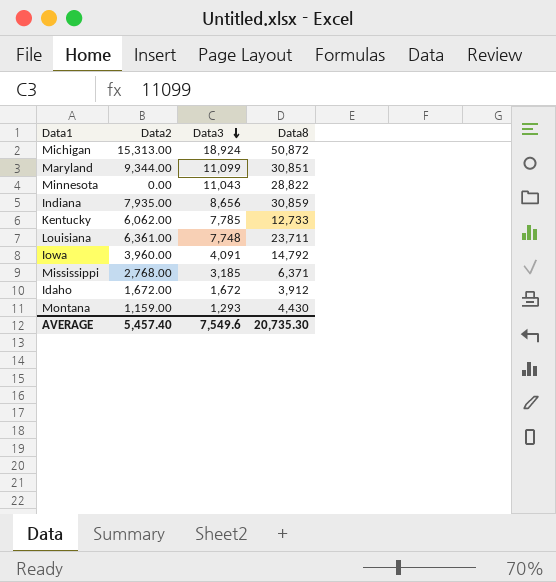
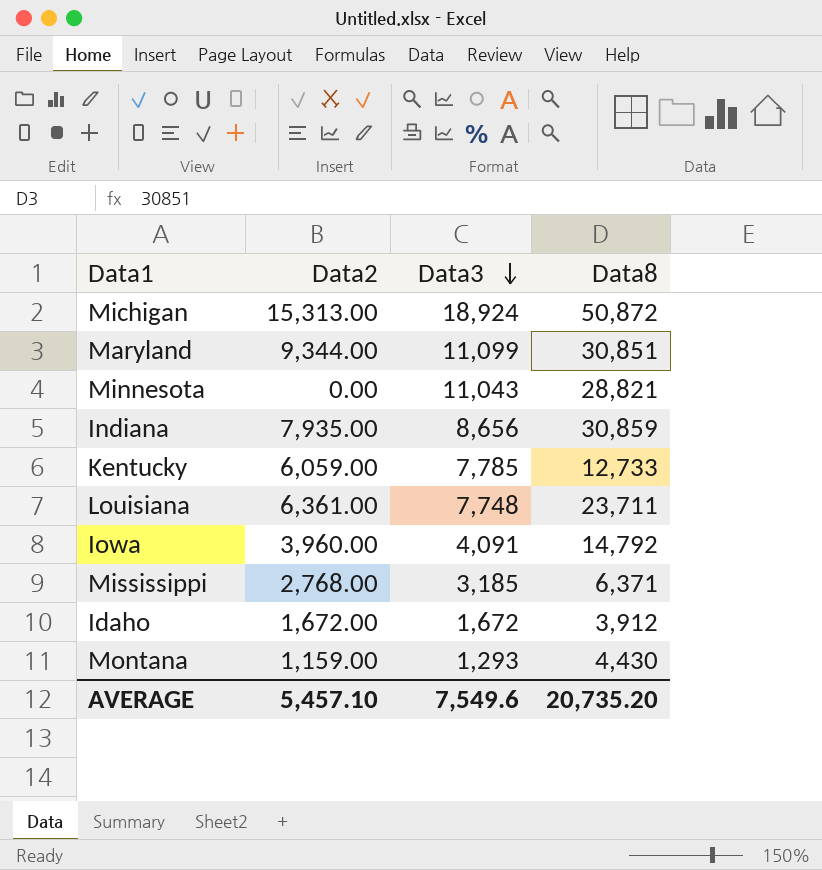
Minnesota | Data8: 28,822 -> 28,821
Kentucky | Data2: 6,062.00 -> 6,059.00
AVERAGE | Data2: 5,457.40 -> 5,457.10
AVERAGE | Data8: 20,735.30 -> 20,735.20

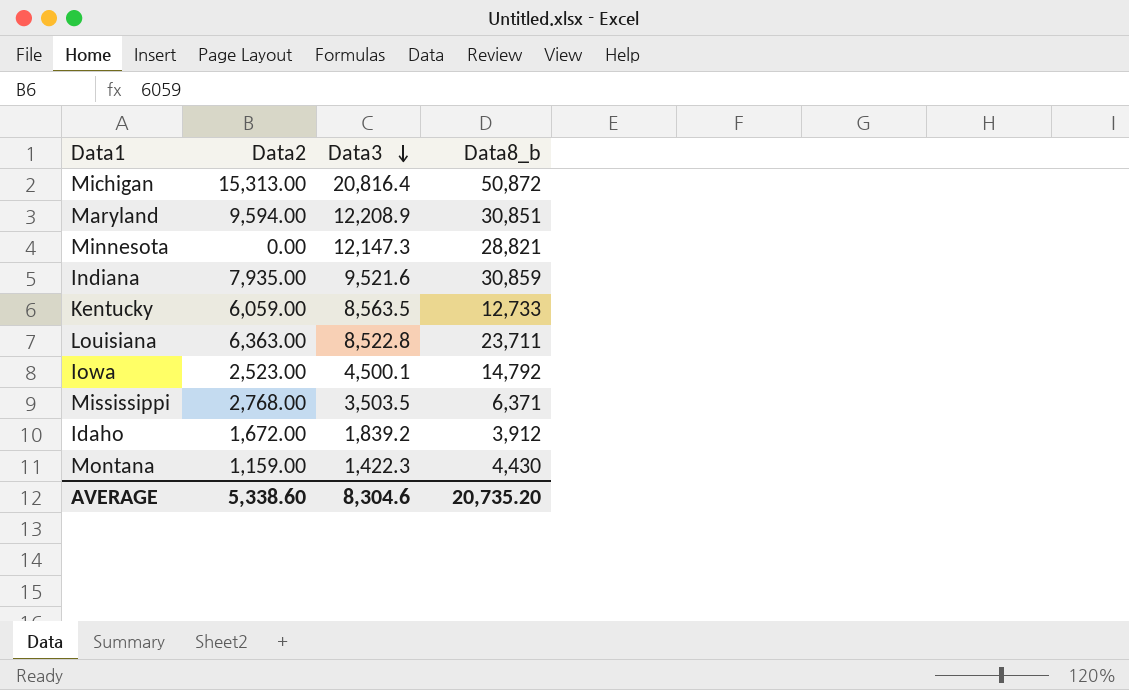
column name: Data8 -> Data8_b
Michigan | Data3: 18,924 -> 20,816.4
Maryland | Data2: 9,344.00 -> 9,594.00
Maryland | Data3: 11,099 -> 12,208.9
Minnesota | Data3: 11,043 -> 12,147.3
Indiana | Data3: 8,656 -> 9,521.6
Kentucky | Data3: 7,785 -> 8,563.5
Louisiana | Data2: 6,361.00 -> 6,363.00
Louisiana | Data3: 7,748 -> 8,522.8
Iowa | Data2: 3,960.00 -> 2,523.00
Iowa | Data3: 4,091 -> 4,500.1
Mississippi | Data3: 3,185 -> 3,503.5
Idaho | Data3: 1,672 -> 1,839.2
Montana | Data3: 1,293 -> 1,422.3
AVERAGE | Data2: 5,457.10 -> 5,338.60
AVERAGE | Data3: 7,549.6 -> 8,304.6

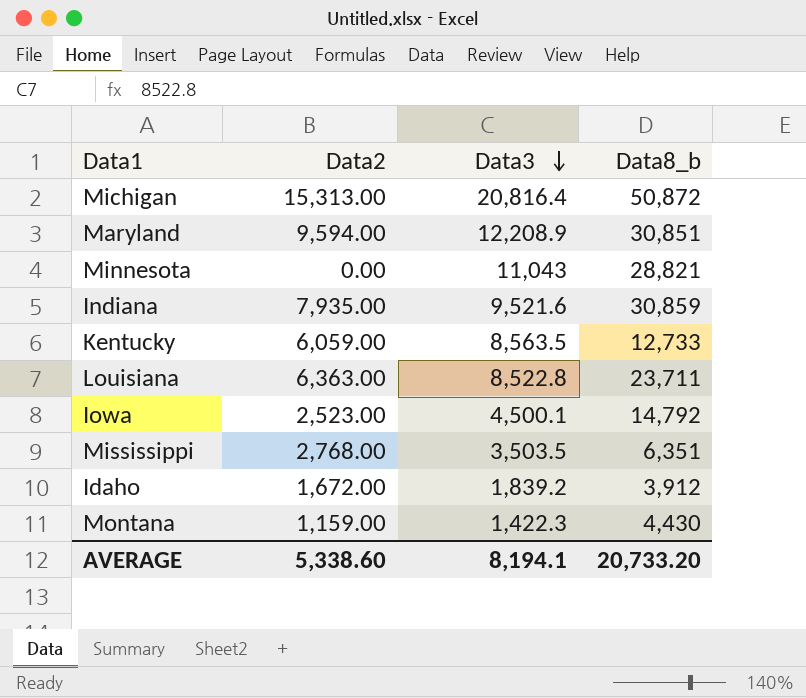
Minnesota | Data3: 12,147.3 -> 11,043
Mississippi | Data8_b: 6,371 -> 6,351
AVERAGE | Data3: 8,304.6 -> 8,194.1
AVERAGE | Data8_b: 20,735.20 -> 20,733.20

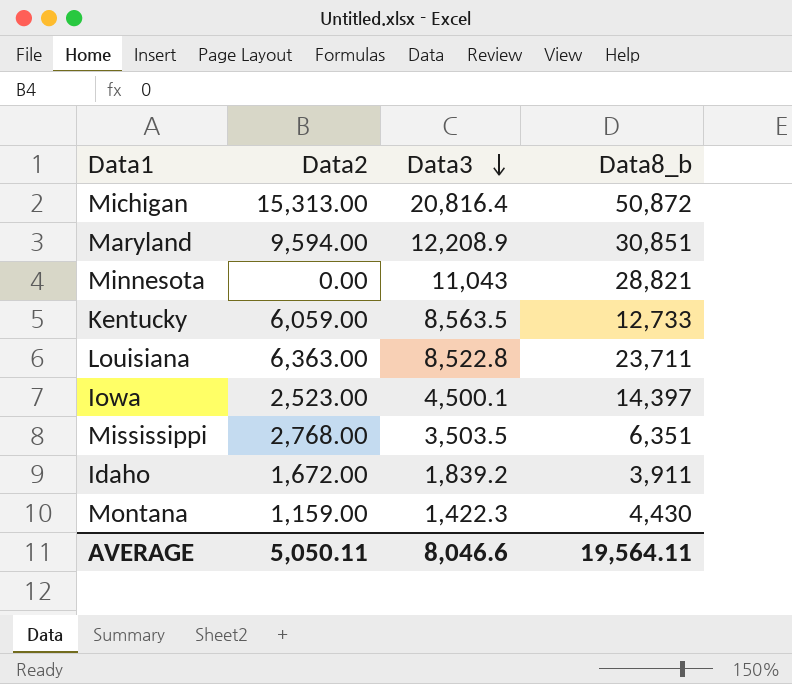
row Indiana: 7,935.00 | 9,521.6 | 30,859 -> none
Iowa | Data8_b: 14,792 -> 14,397
Idaho | Data8_b: 3,912 -> 3,911
AVERAGE | Data2: 5,338.60 -> 5,050.11
AVERAGE | Data3: 8,194.1 -> 8,046.6
AVERAGE | Data8_b: 20,733.20 -> 19,564.11

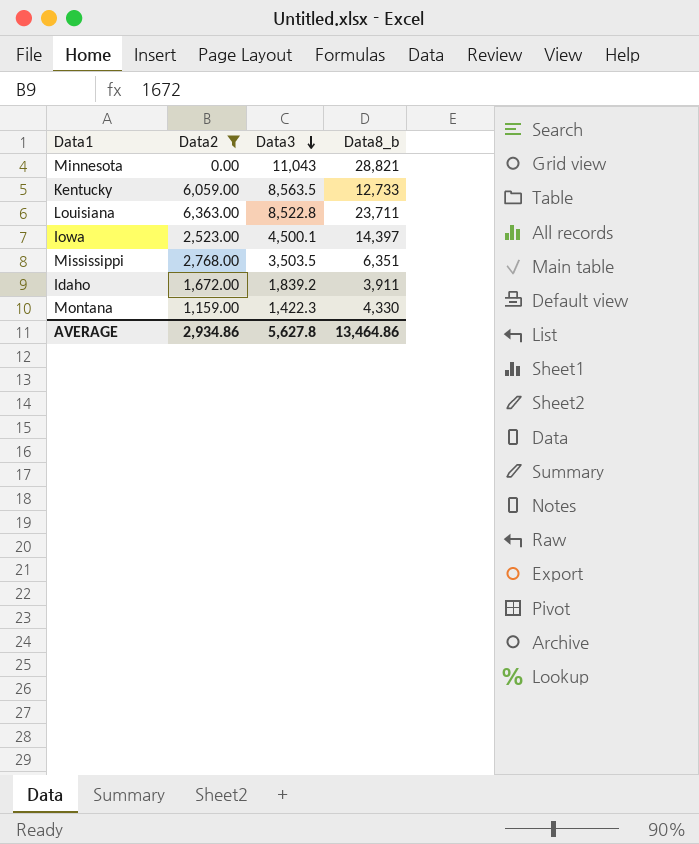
filter: none -> Data2 <= 6,363.00
Montana | Data8_b: 4,430 -> 4,330
AVERAGE | Data2: 5,050.11 -> 2,934.86
AVERAGE | Data3: 8,046.6 -> 5,627.8
AVERAGE | Data8_b: 19,564.11 -> 13,464.86

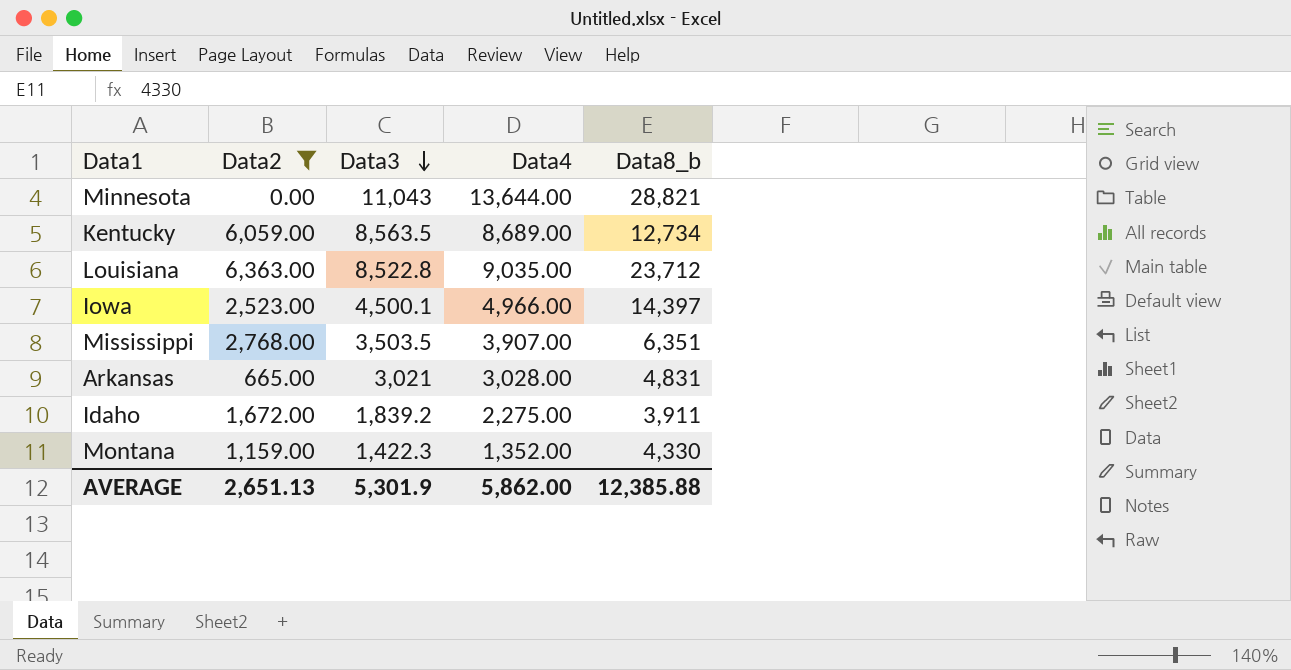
column Data4 | position: none -> 4
Kentucky | Data8_b: 12,733 -> 12,734
Louisiana | Data8_b: 23,711 -> 23,712
row Arkansas: none -> 665.00 | 3,021 | 3,028.00 | 4,831
AVERAGE | Data2: 2,934.86 -> 2,651.13
AVERAGE | Data3: 5,627.8 -> 5,301.9
AVERAGE | Data8_b: 13,464.86 -> 12,385.88

